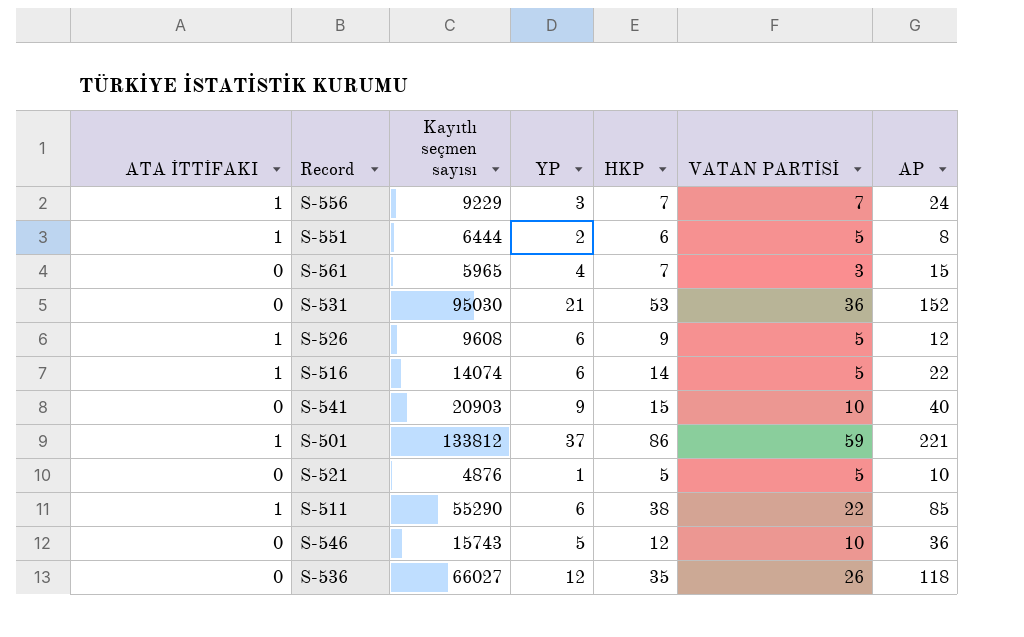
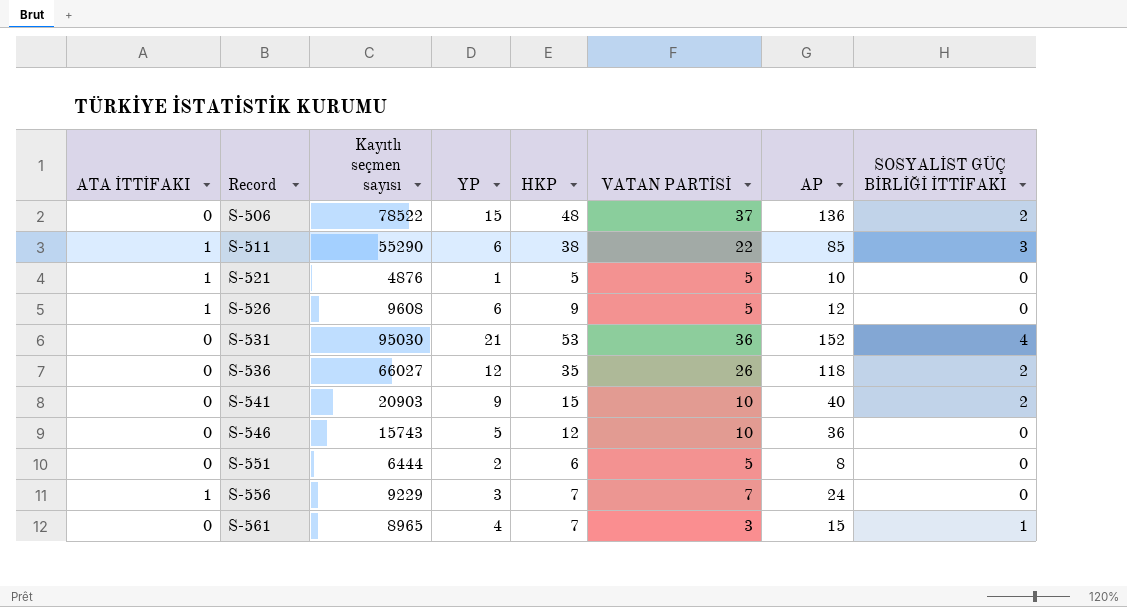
row order: none -> Record ascending
column SOSYALİST GÜÇ BİRLİĞİ İTTİFAKI | position: none -> 8
row S-516: 1 | 14074 | 6 | 14 | 5 | 22 -> none
row S-501: 1 | 133812 | 37 | 86 | 59 | 221 -> none
row S-506: none -> 0 | 78522 | 15 | 48 | 37 | 136 | 2
S-521 | ATA İTTİFAKI: 0 -> 1
S-551 | ATA İTTİFAKI: 1 -> 0
S-561 | Kayıtlı seçmen sayısı: 5965 -> 8965

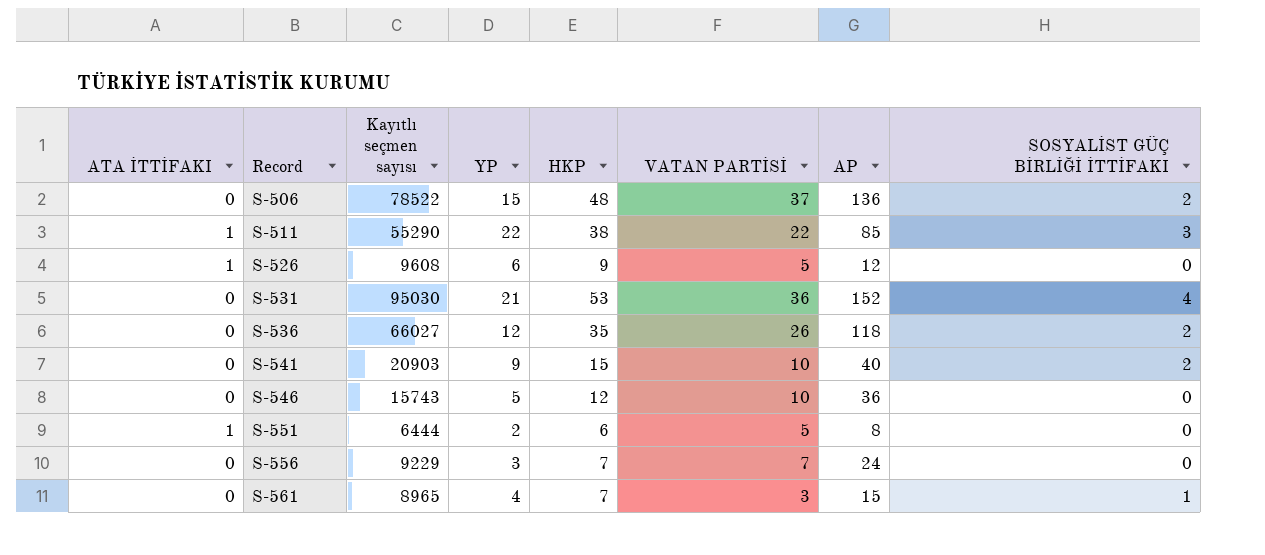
row S-521: 1 | 4876 | 1 | 5 | 5 | 10 | 0 -> none
S-511 | YP: 6 -> 22
S-551 | ATA İTTİFAKI: 0 -> 1
S-556 | ATA İTTİFAKI: 1 -> 0

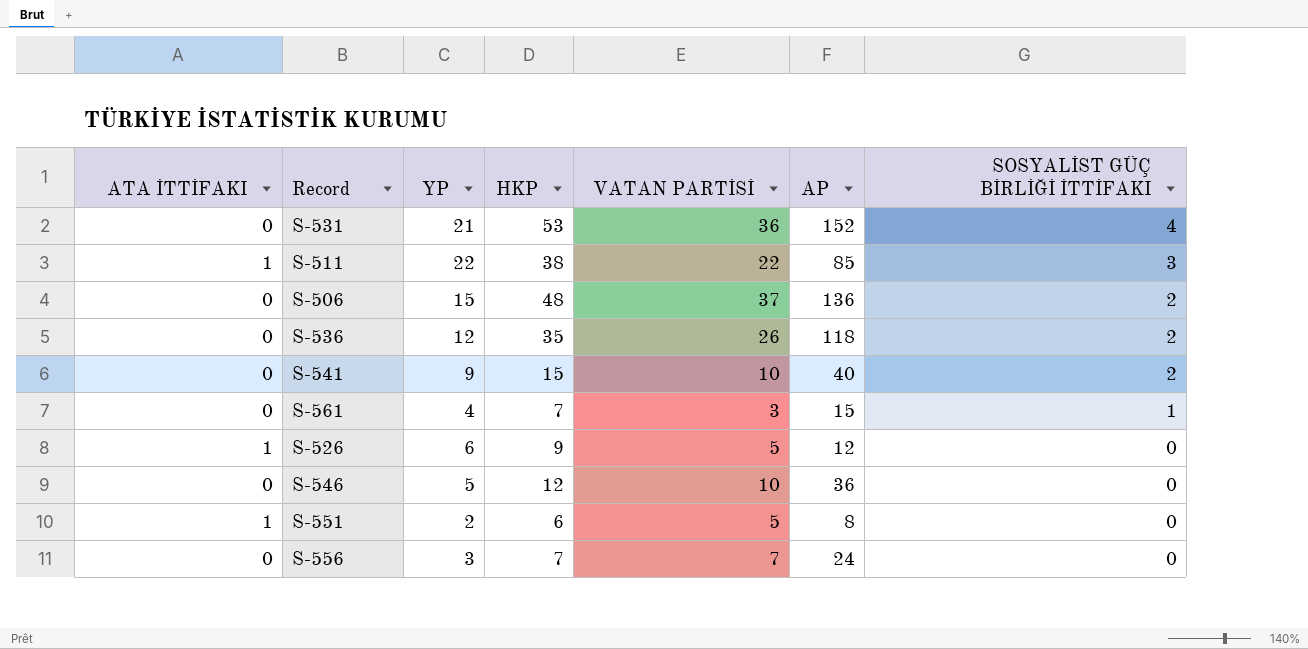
row order: Record ascending -> SOSYALİST GÜÇ BİRLİĞİ İTTİFAKI descending
column Kayıtlı seçmen sayısı | position: 3 -> none

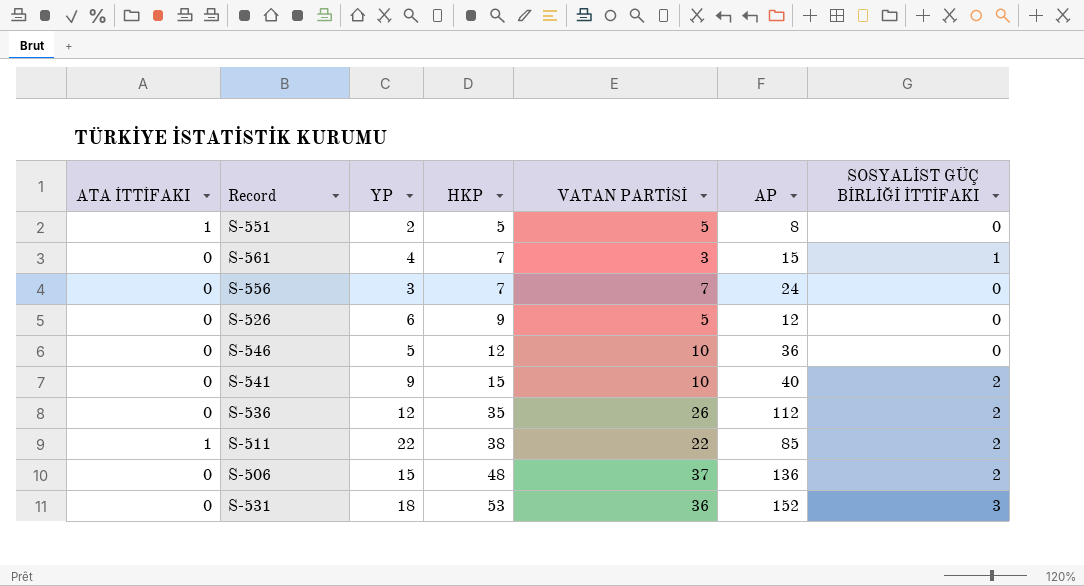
row order: SOSYALİST GÜÇ BİRLİĞİ İTTİFAKI descending -> HKP ascending
S-551 | HKP: 6 -> 5
S-526 | ATA İTTİFAKI: 1 -> 0
S-536 | AP: 118 -> 112
S-511 | SOSYALİST GÜÇ BİRLİĞİ İTTİFAKI: 3 -> 2
S-531 | YP: 21 -> 18
S-531 | SOSYALİST GÜÇ BİRLİĞİ İTTİFAKI: 4 -> 3

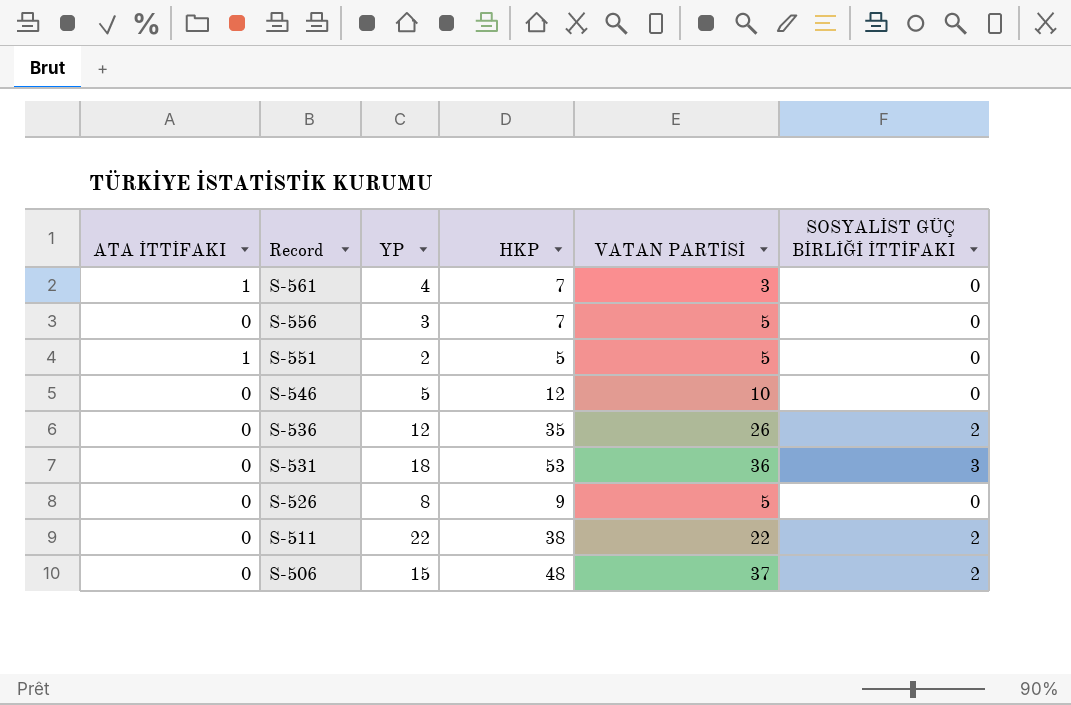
row order: HKP ascending -> Record descending
column AP | position: 6 -> none
row S-541: 0 | 9 | 15 | 10 | 40 | 2 -> none
S-561 | ATA İTTİFAKI: 0 -> 1
S-561 | SOSYALİST GÜÇ BİRLİĞİ İTTİFAKI: 1 -> 0
S-556 | VATAN PARTİSİ: 7 -> 5
S-526 | YP: 6 -> 8
S-511 | ATA İTTİFAKI: 1 -> 0

